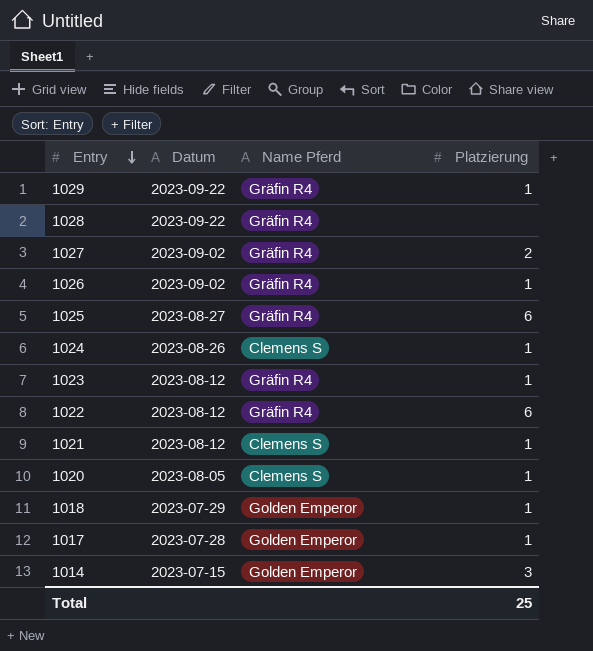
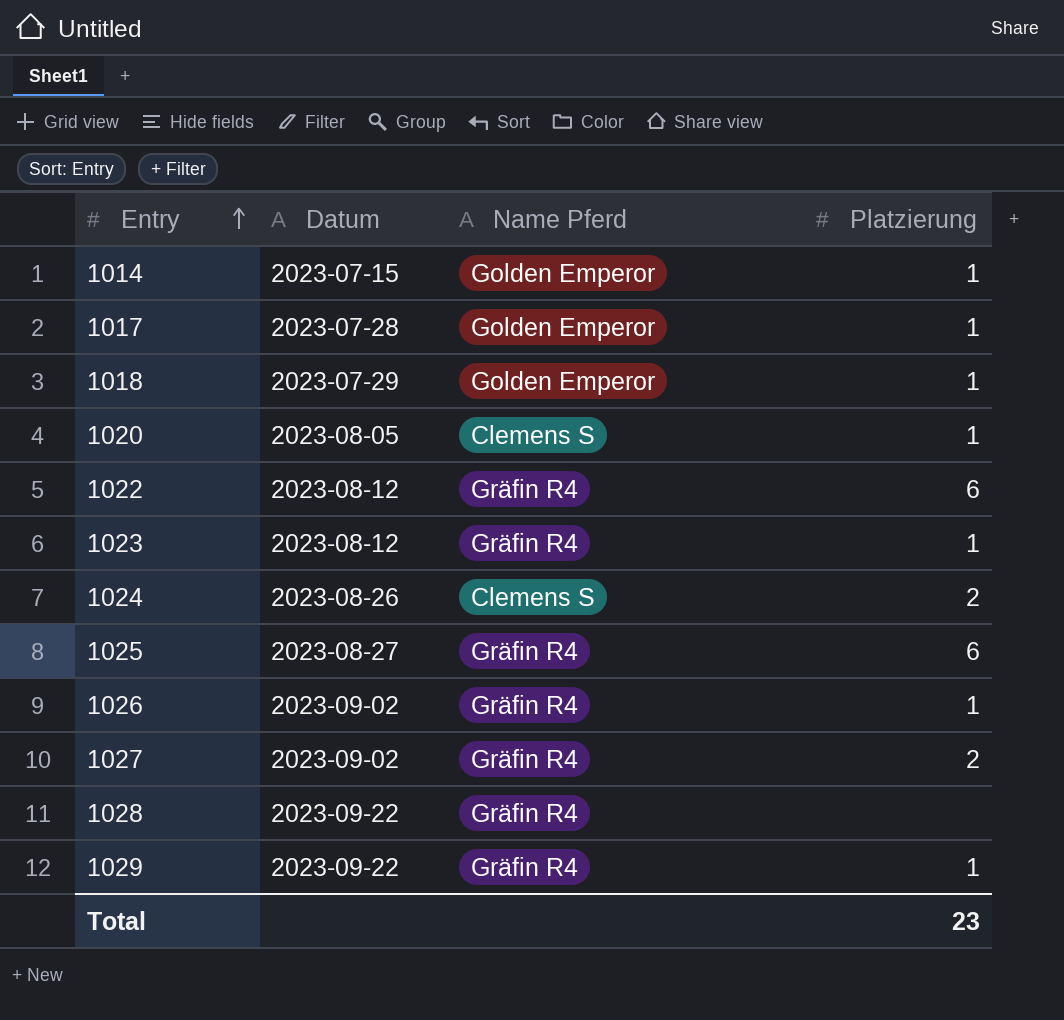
row order: Entry descending -> Entry ascending
row 1021: 2023-08-12 | Clemens S | 1 -> none
1014 | Platzierung: 3 -> 1
1024 | Platzierung: 1 -> 2
Total | Platzierung: 25 -> 23

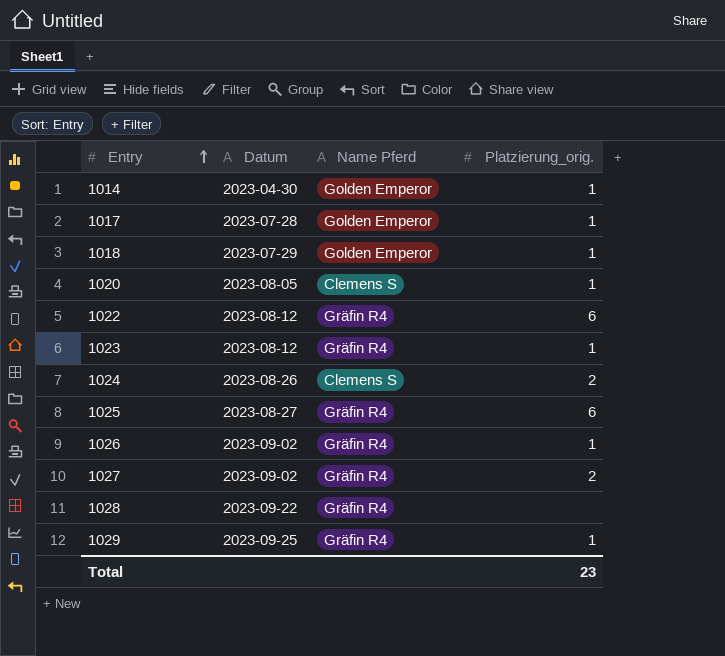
column name: Platzierung -> Platzierung_orig.
1014 | Datum: 2023-07-15 -> 2023-04-30
1029 | Datum: 2023-09-22 -> 2023-09-25

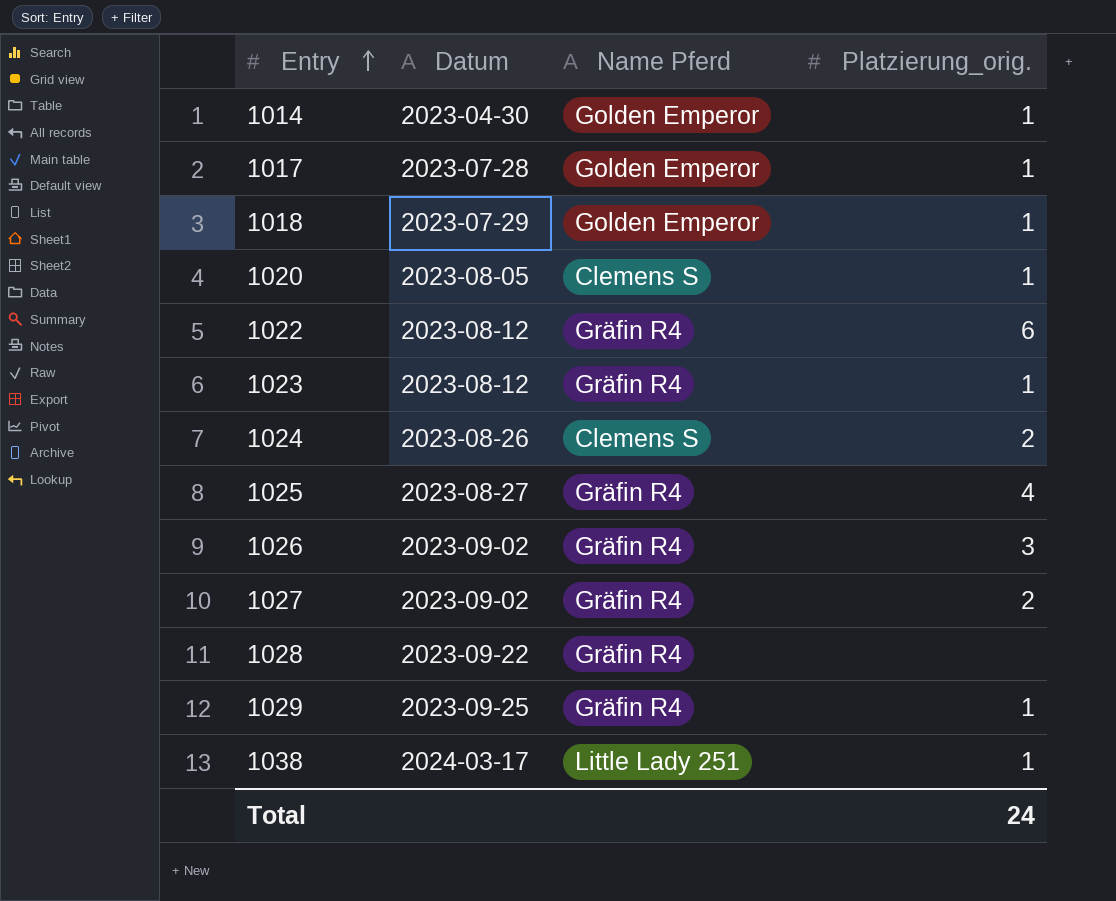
1025 | Platzierung_orig.: 6 -> 4
1026 | Platzierung_orig.: 1 -> 3
row 1038: none -> 2024-03-17 | Little Lady 251 | 1
Total | Platzierung_orig.: 23 -> 24

